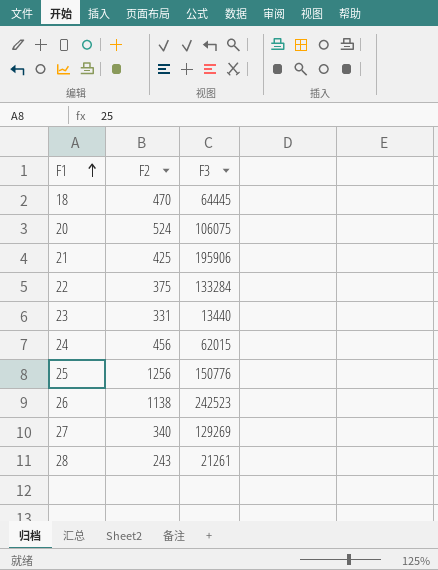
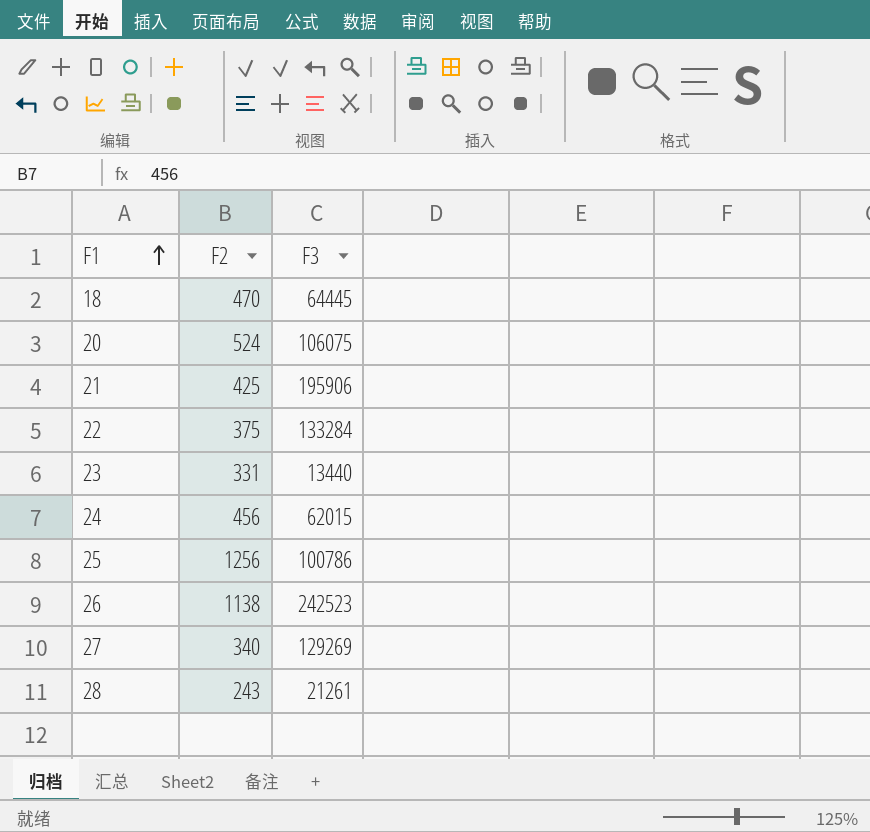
25 | F3: 150776 -> 100786

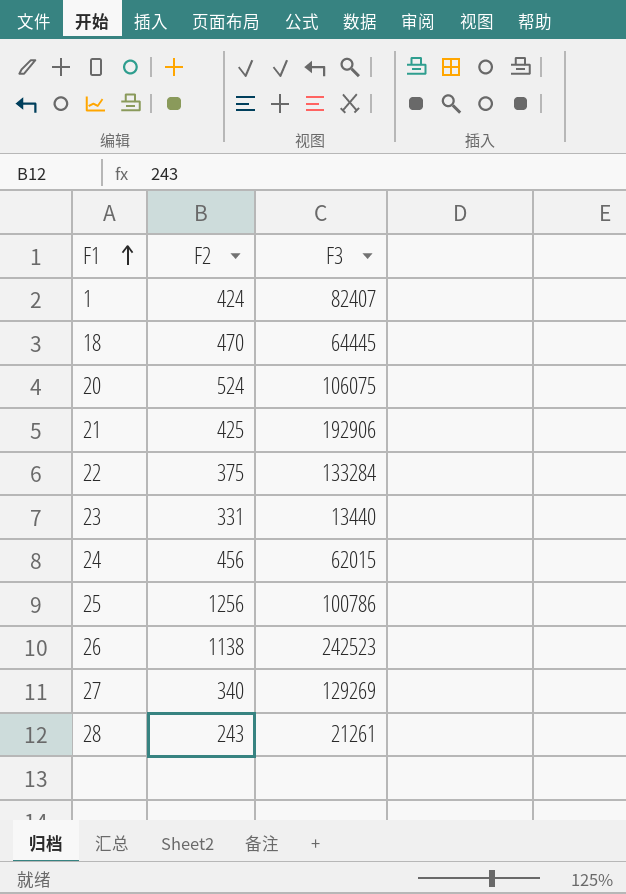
row 1: none -> 424 | 82407
21 | F3: 195906 -> 192906

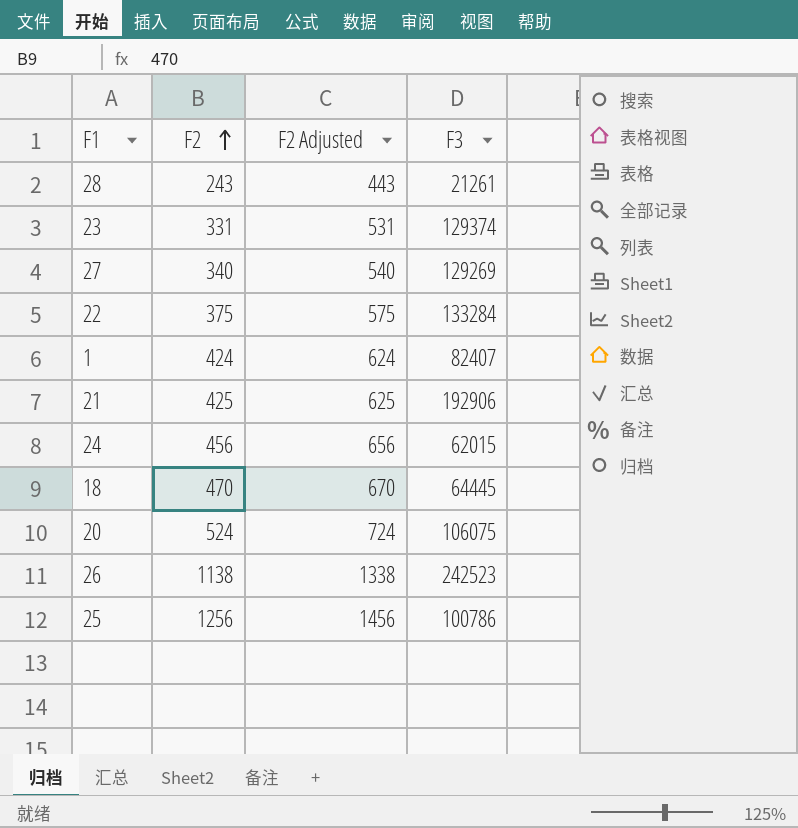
row order: F1 ascending -> F2 ascending
column F2 Adjusted | formula: none -> [F2] + 200
23 | F3: 13440 -> 129374

